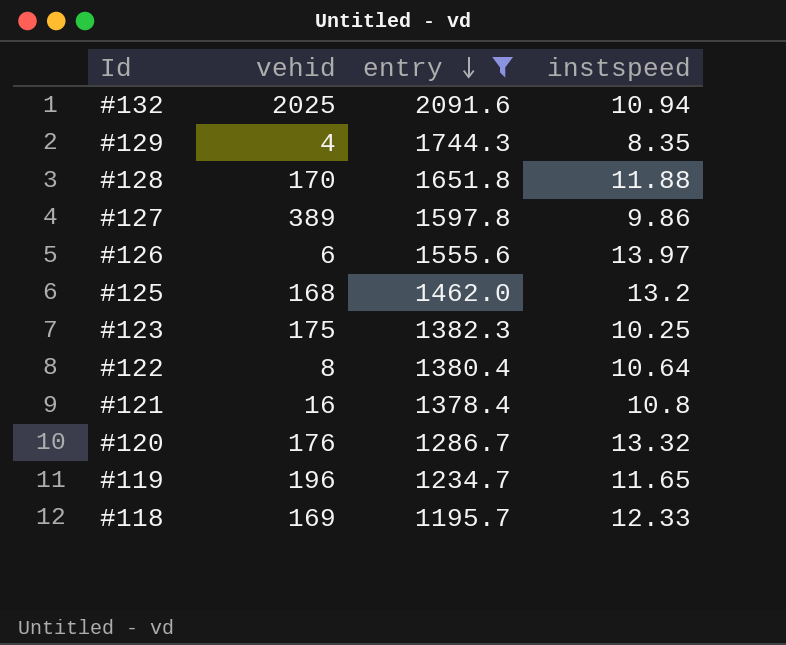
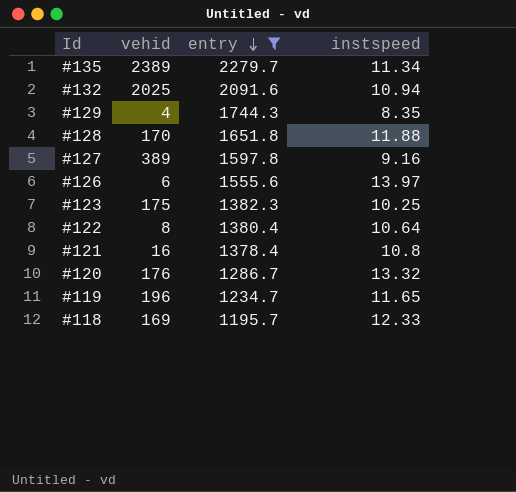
row #125: 168 | 1462.0 | 13.2 -> none
row #135: none -> 2389 | 2279.7 | 11.34
#127 | instspeed: 9.86 -> 9.16

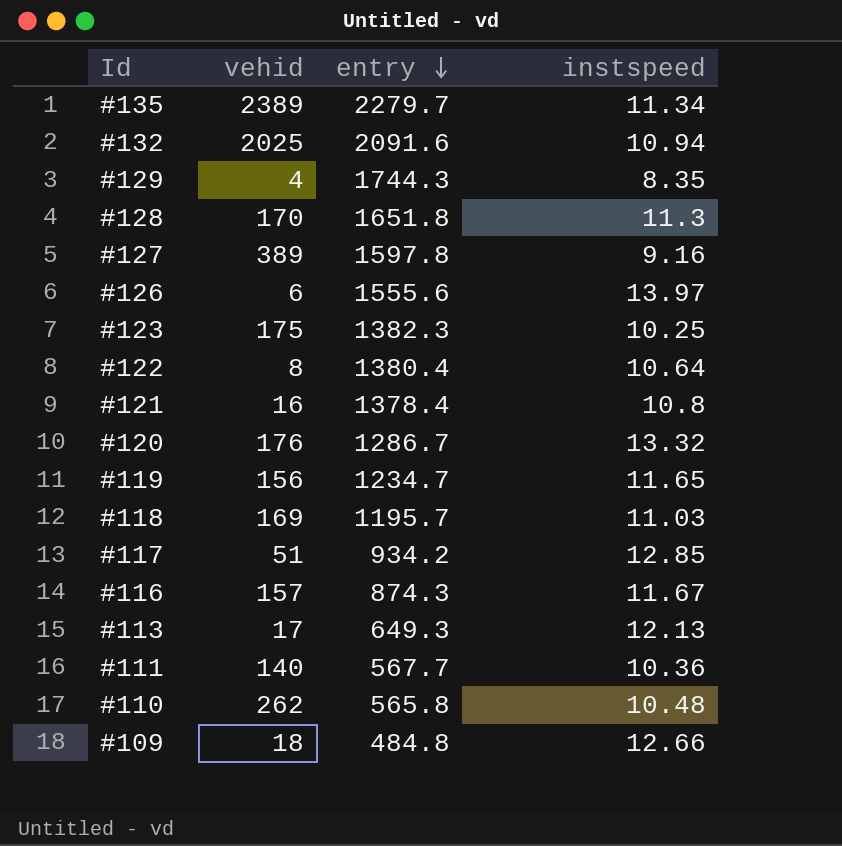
filter: entry >= 1195.7 -> none
#128 | instspeed: 11.88 -> 11.3
#119 | vehid: 196 -> 156
#118 | instspeed: 12.33 -> 11.03

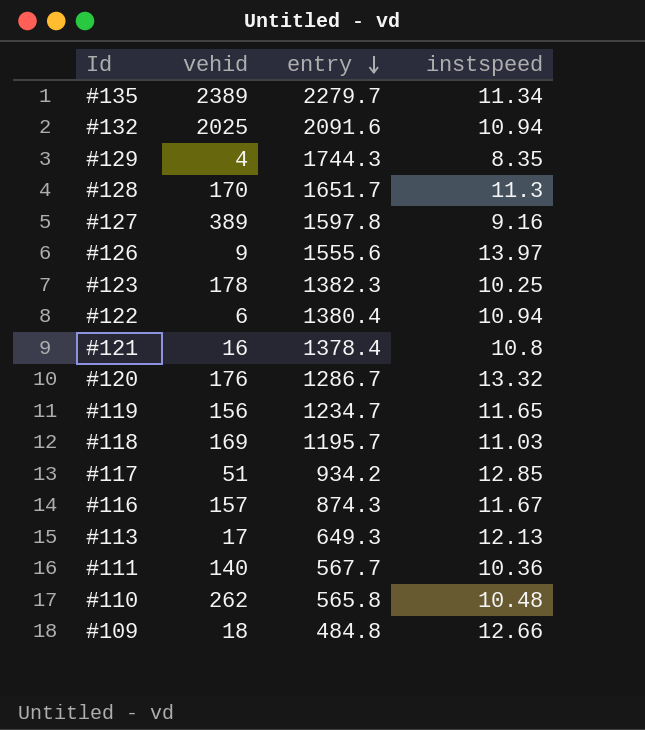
#128 | entry: 1651.8 -> 1651.7
#126 | vehid: 6 -> 9
#123 | vehid: 175 -> 178
#122 | vehid: 8 -> 6
#122 | instspeed: 10.64 -> 10.94

